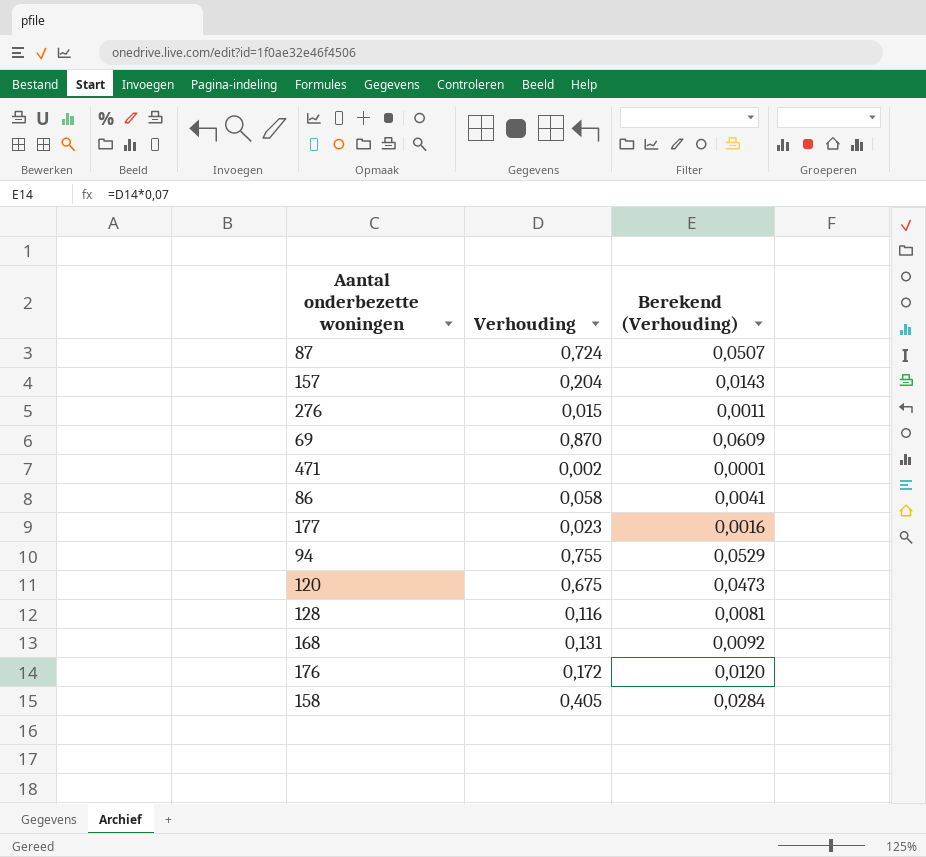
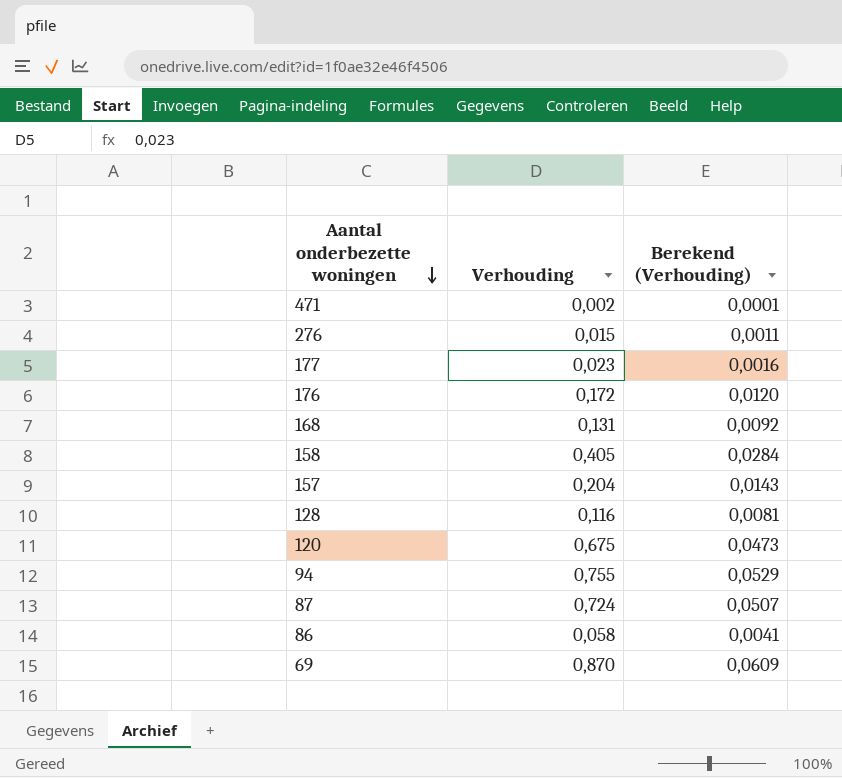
row order: none -> Aantal onderbezette woningen descending

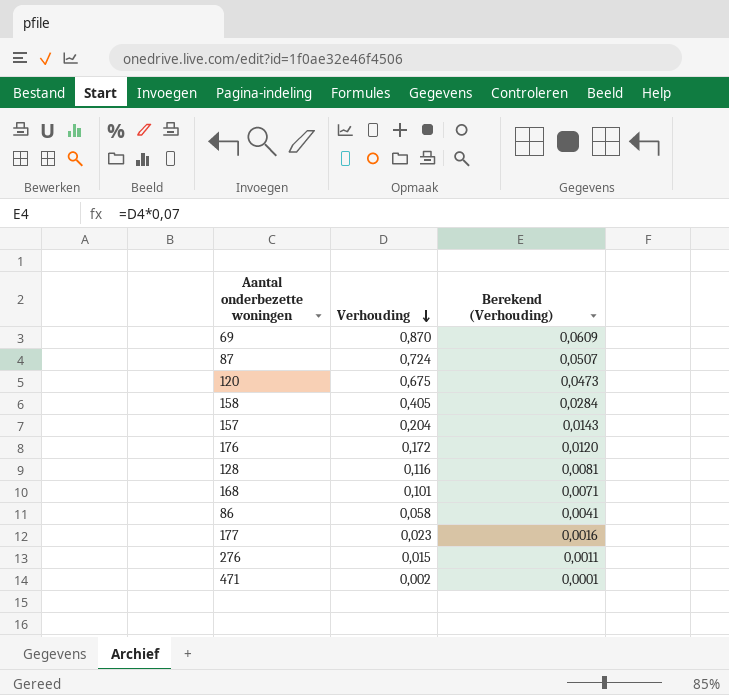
row order: Aantal onderbezette woningen descending -> Verhouding descending
row 94: 0,755 | 0,0529 -> none
168 | Verhouding: 0,131 -> 0,101
168 | Berekend (Verhouding): 0,0092 -> 0,0071

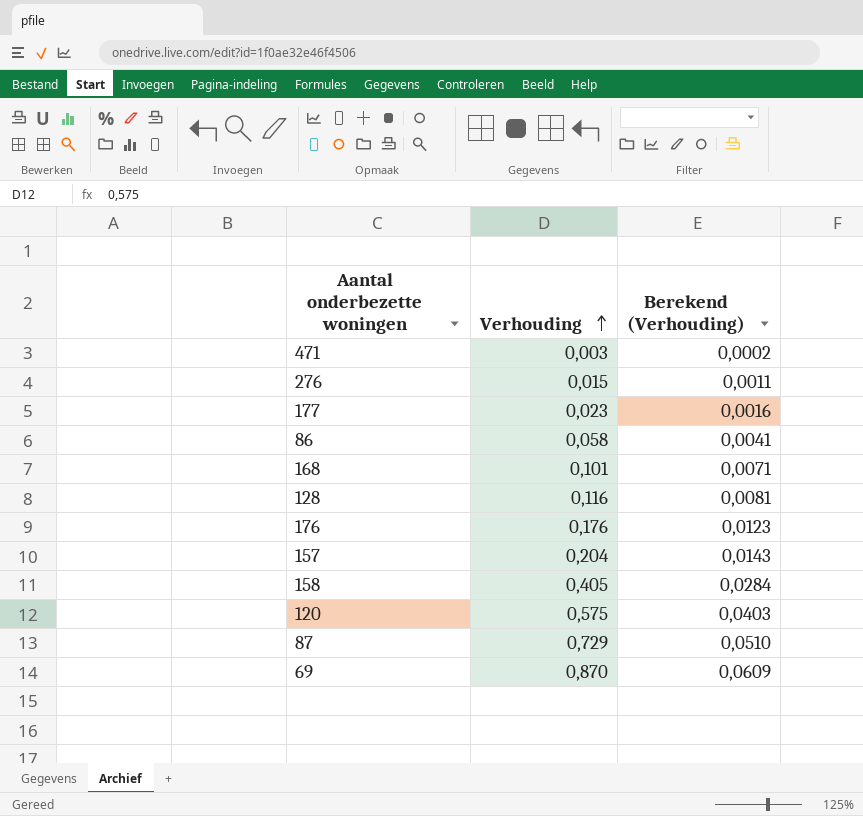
row order: Verhouding descending -> Verhouding ascending
471 | Verhouding: 0,002 -> 0,003
471 | Berekend (Verhouding): 0,0001 -> 0,0002
176 | Verhouding: 0,172 -> 0,176
176 | Berekend (Verhouding): 0,0120 -> 0,0123
120 | Verhouding: 0,675 -> 0,575
120 | Berekend (Verhouding): 0,0473 -> 0,0403
87 | Verhouding: 0,724 -> 0,729
87 | Berekend (Verhouding): 0,0507 -> 0,0510

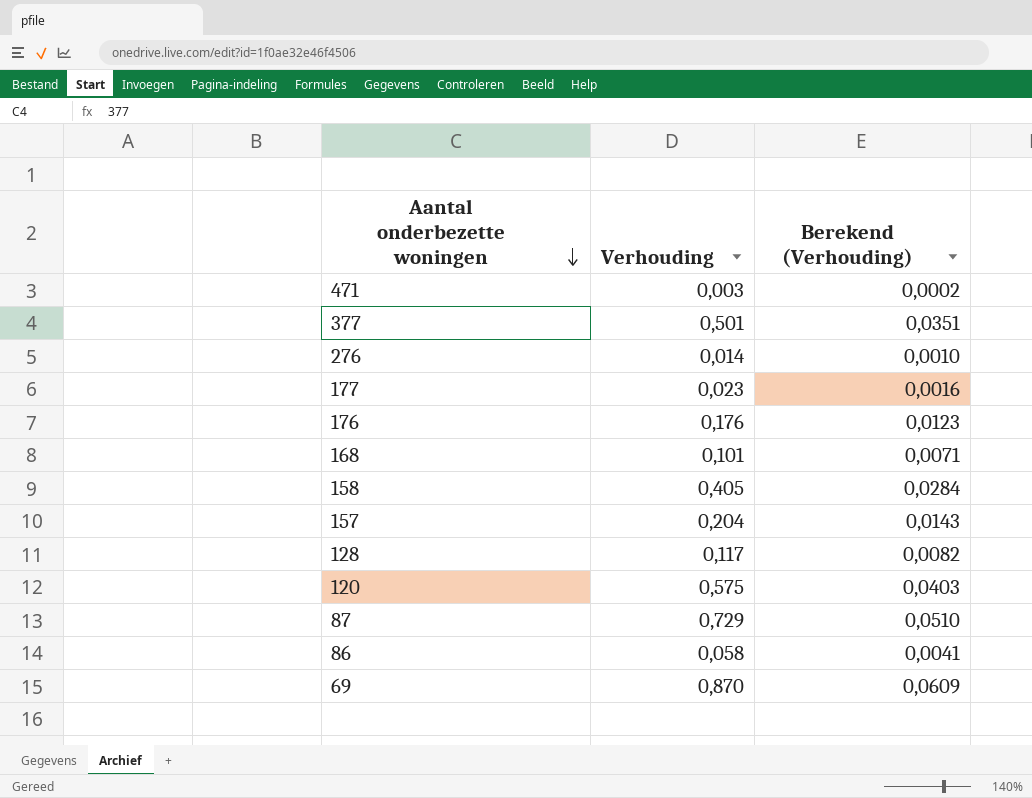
row order: Verhouding ascending -> Aantal onderbezette woningen descending
row 377: none -> 0,501 | 0,0351
276 | Verhouding: 0,015 -> 0,014
276 | Berekend (Verhouding): 0,0011 -> 0,0010
128 | Verhouding: 0,116 -> 0,117
128 | Berekend (Verhouding): 0,0081 -> 0,0082

